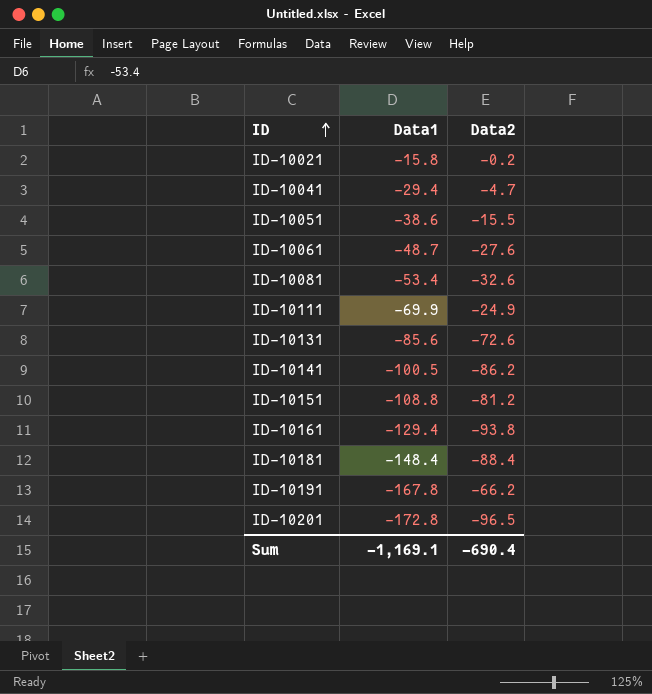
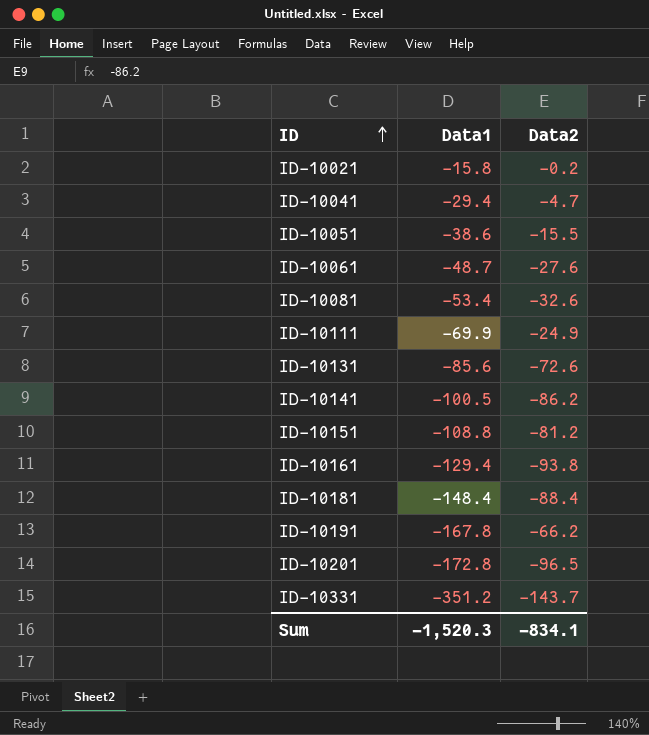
row ID-10331: none -> -351.2 | -143.7
Sum | Data1: -1,169.1 -> -1,520.3
Sum | Data2: -690.4 -> -834.1

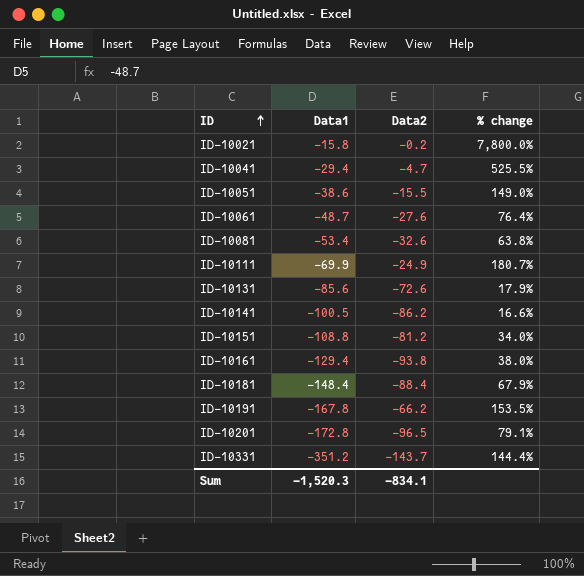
column % change | formula: none -> ([Data1] - [Data2]) / [Data2]

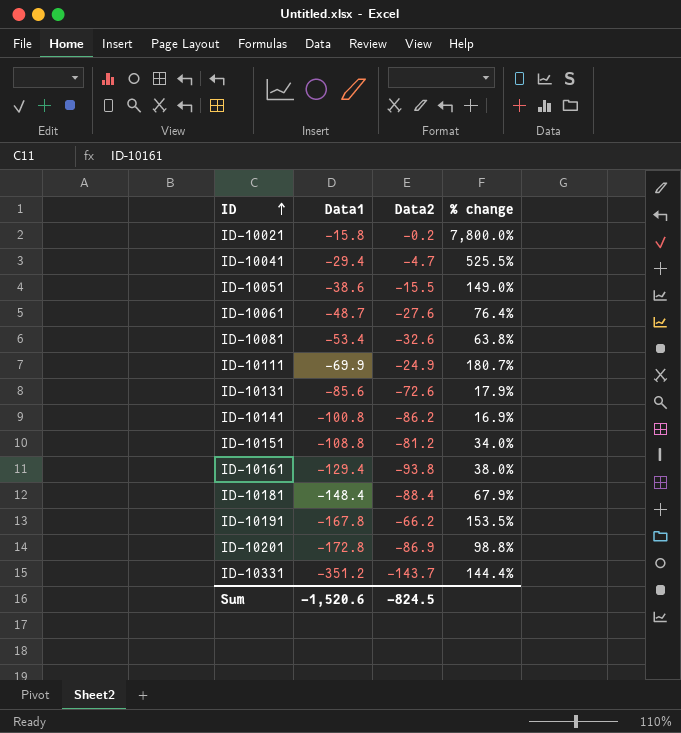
ID-10141 | Data1: -100.5 -> -100.8
ID-10141 | % change: 16.6% -> 16.9%
ID-10201 | Data2: -96.5 -> -86.9
ID-10201 | % change: 79.1% -> 98.8%
Sum | Data1: -1,520.3 -> -1,520.6
Sum | Data2: -834.1 -> -824.5

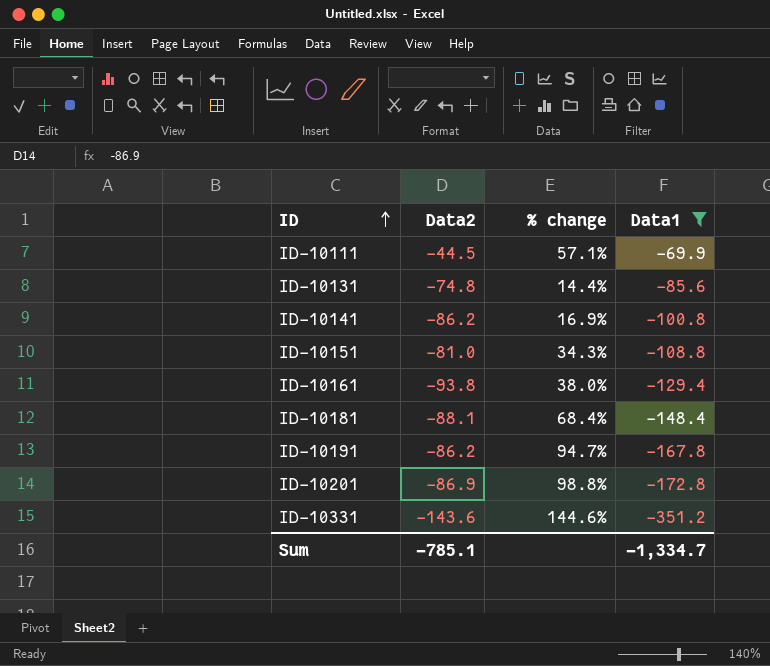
filter: none -> Data1 <= -69.9
column Data1 | position: 2 -> 4
ID-10111 | Data2: -24.9 -> -44.5
ID-10111 | % change: 180.7% -> 57.1%
ID-10131 | Data2: -72.6 -> -74.8
ID-10131 | % change: 17.9% -> 14.4%
ID-10151 | Data2: -81.2 -> -81.0
ID-10151 | % change: 34.0% -> 34.3%
ID-10181 | Data2: -88.4 -> -88.1
ID-10181 | % change: 67.9% -> 68.4%
ID-10191 | Data2: -66.2 -> -86.2
ID-10191 | % change: 153.5% -> 94.7%
ID-10331 | Data2: -143.7 -> -143.6
ID-10331 | % change: 144.4% -> 144.6%
Sum | Data2: -824.5 -> -785.1
Sum | Data1: -1,520.6 -> -1,334.7

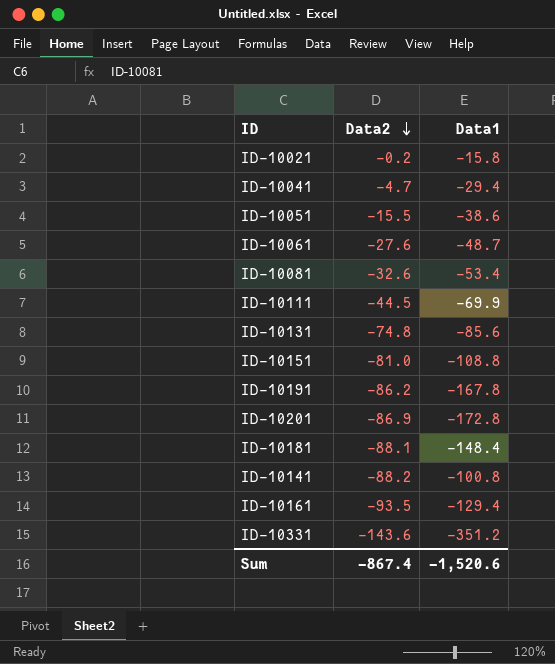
filter: Data1 <= -69.9 -> none
row order: ID ascending -> Data2 descending
column % change | formula: ([Data1] - [Data2]) / [Data2] -> none
ID-10141 | Data2: -86.2 -> -88.2
ID-10161 | Data2: -93.8 -> -93.5
Sum | Data2: -785.1 -> -867.4
Sum | Data1: -1,334.7 -> -1,520.6

